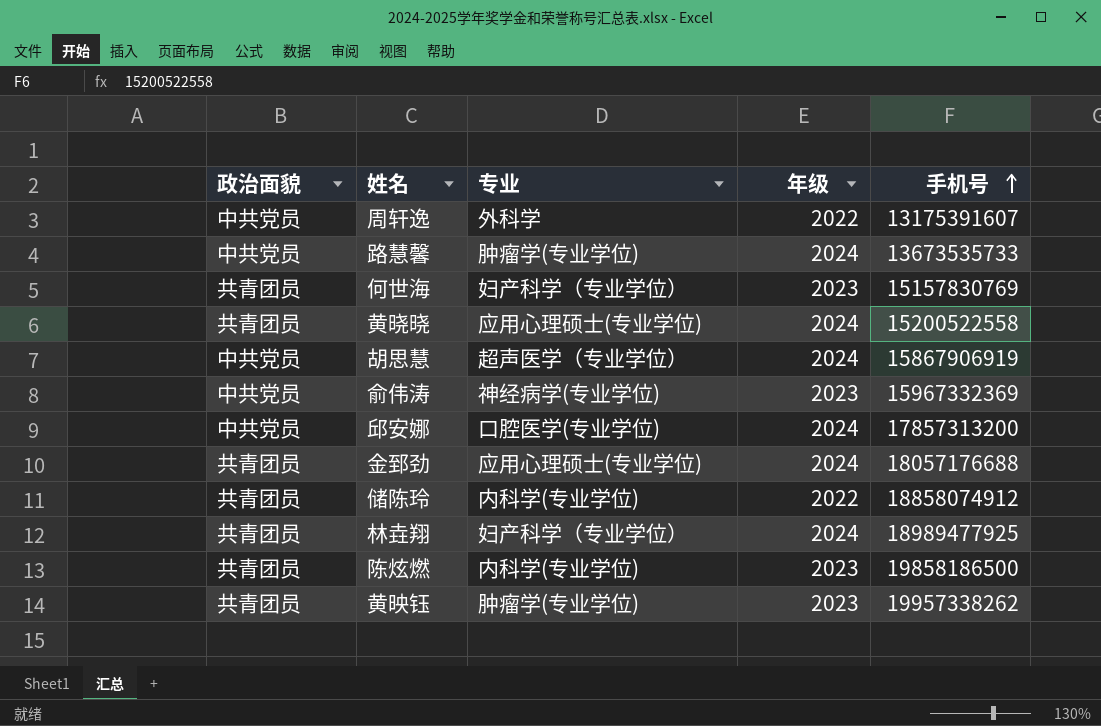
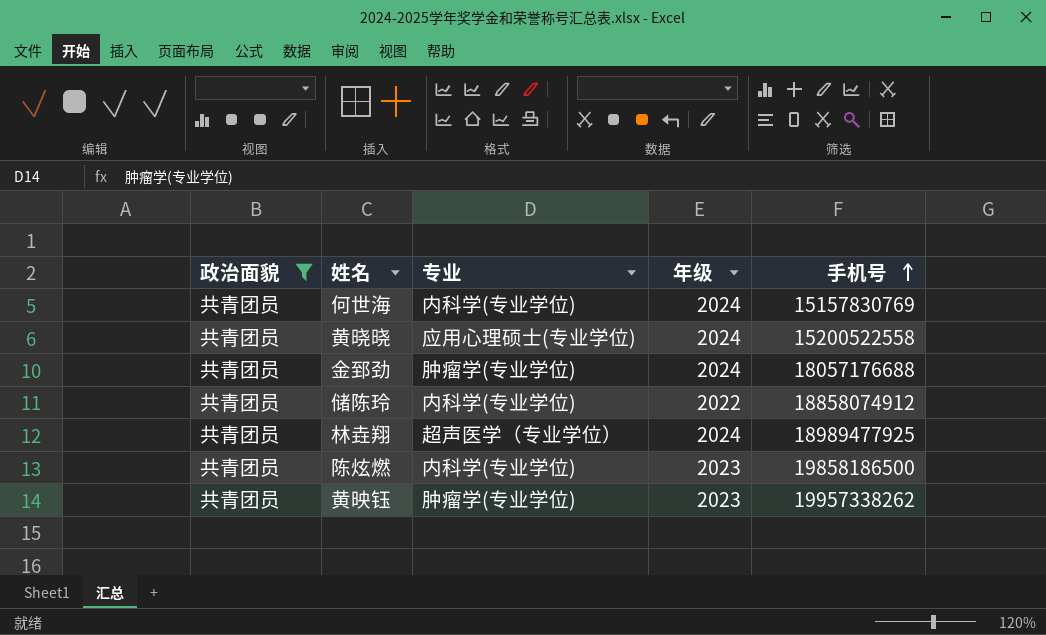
filter: none -> 政治面貌 = 共青团员
何世海 | 专业: 妇产科学（专业学位） -> 内科学(专业学位)
何世海 | 年级: 2023 -> 2024
金郅劲 | 专业: 应用心理硕士(专业学位) -> 肿瘤学(专业学位)
林垚翔 | 专业: 妇产科学（专业学位） -> 超声医学（专业学位）

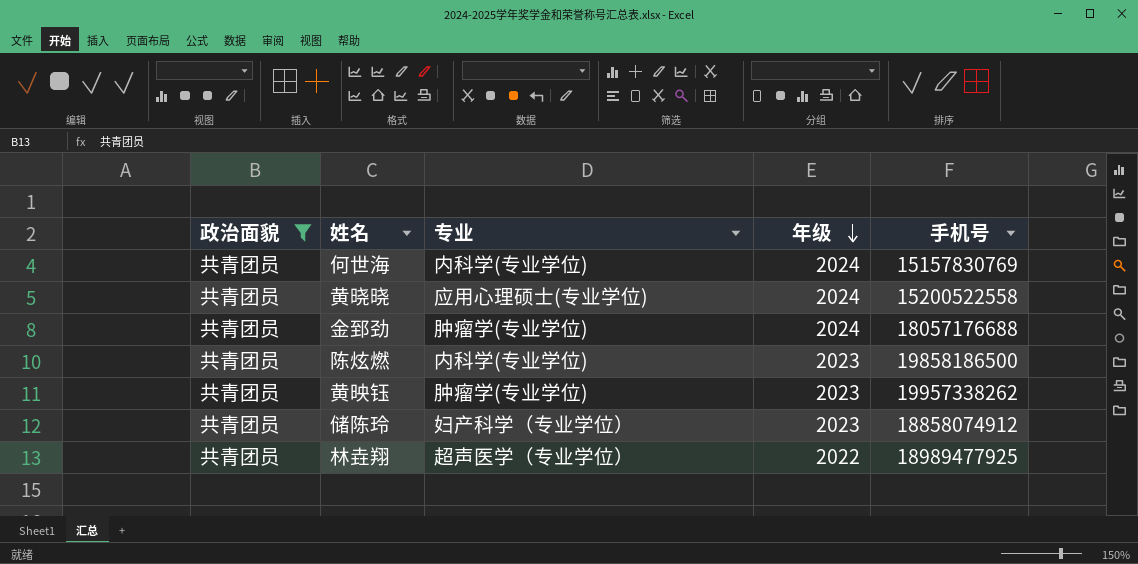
row order: 手机号 ascending -> 年级 descending
储陈玲 | 专业: 内科学(专业学位) -> 妇产科学（专业学位）
储陈玲 | 年级: 2022 -> 2023
林垚翔 | 年级: 2024 -> 2022

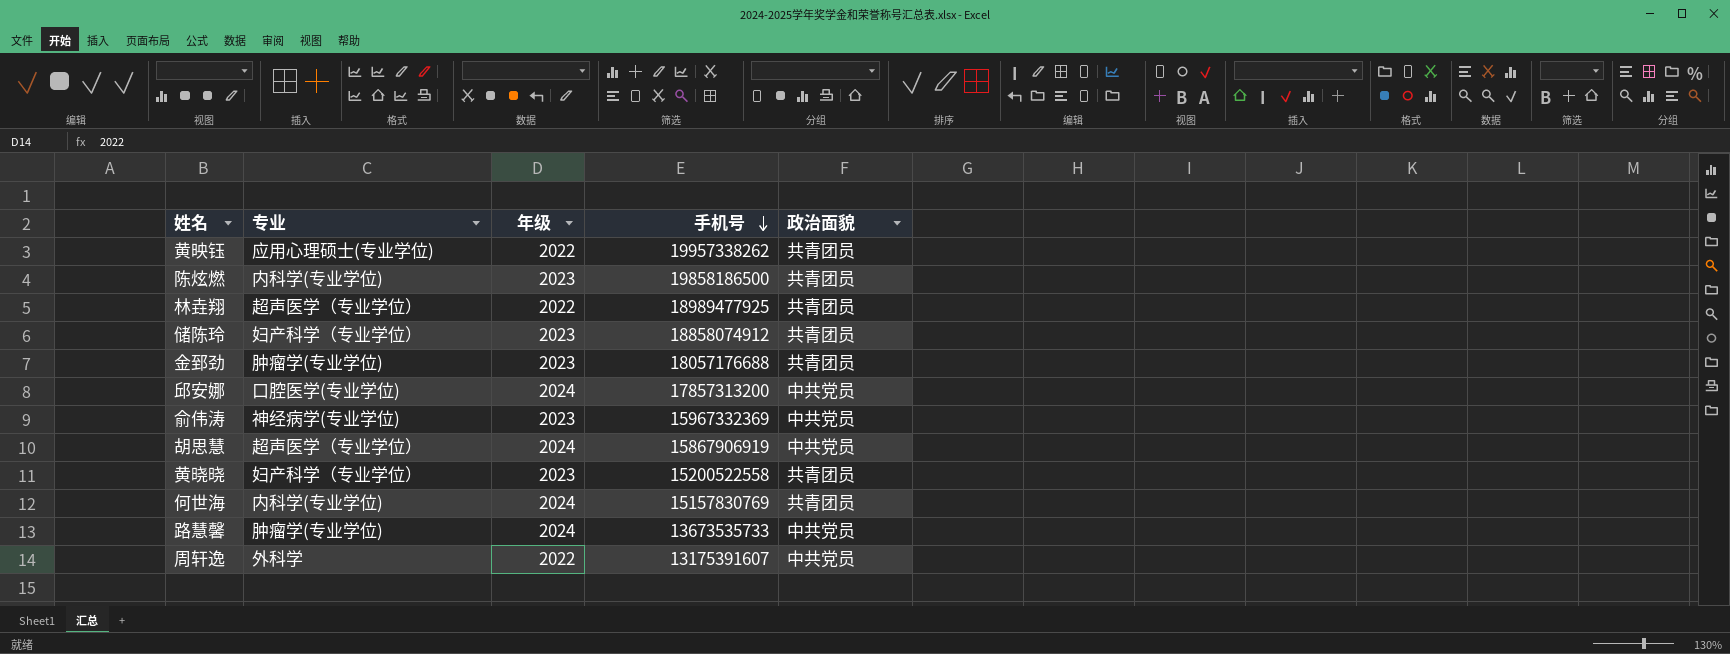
filter: 政治面貌 = 共青团员 -> none
row order: 年级 descending -> 手机号 descending
column 政治面貌 | position: 1 -> 5
黄映钰 | 专业: 肿瘤学(专业学位) -> 应用心理硕士(专业学位)
黄映钰 | 年级: 2023 -> 2022
金郅劲 | 年级: 2024 -> 2023
黄晓晓 | 专业: 应用心理硕士(专业学位) -> 妇产科学（专业学位）
黄晓晓 | 年级: 2024 -> 2023

